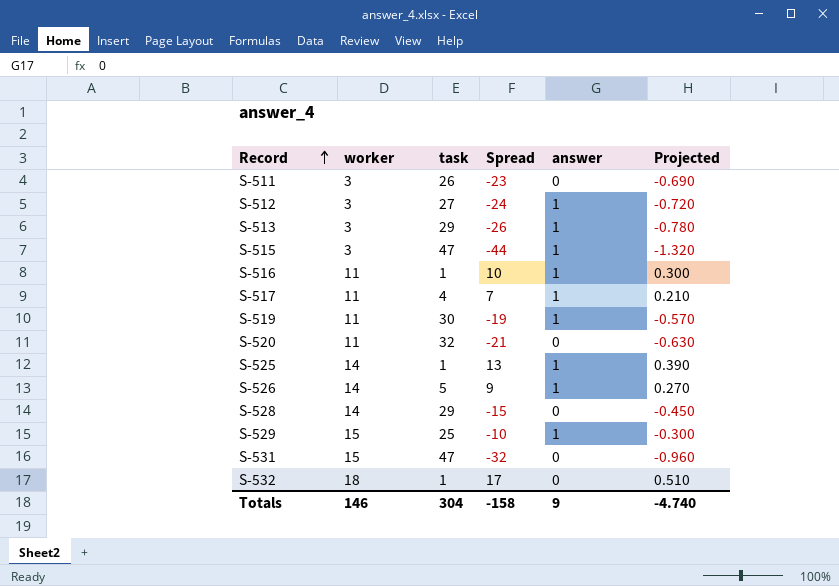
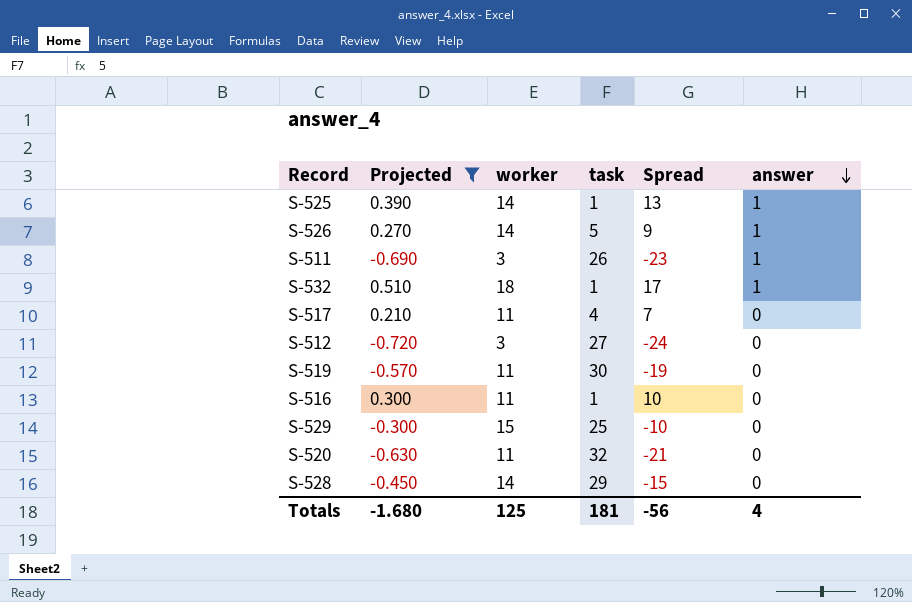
filter: none -> Projected >= -0.720
row order: Record ascending -> answer descending
column Projected | position: 6 -> 2
S-511 | answer: 0 -> 1
S-532 | answer: 0 -> 1
S-517 | answer: 1 -> 0
S-512 | answer: 1 -> 0
S-519 | answer: 1 -> 0
S-516 | answer: 1 -> 0
S-529 | answer: 1 -> 0
Totals | Projected: -4.740 -> -1.680
Totals | worker: 146 -> 125
Totals | task: 304 -> 181
Totals | Spread: -158 -> -56
Totals | answer: 9 -> 4

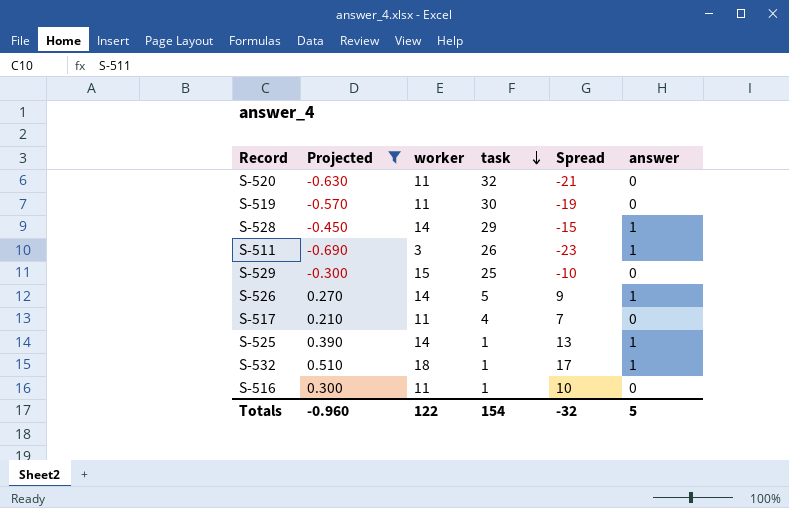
row order: answer descending -> task descending
row S-512: -0.720 | 3 | 27 | -24 | 0 -> none
S-528 | answer: 0 -> 1
Totals | Projected: -1.680 -> -0.960
Totals | worker: 125 -> 122
Totals | task: 181 -> 154
Totals | Spread: -56 -> -32
Totals | answer: 4 -> 5

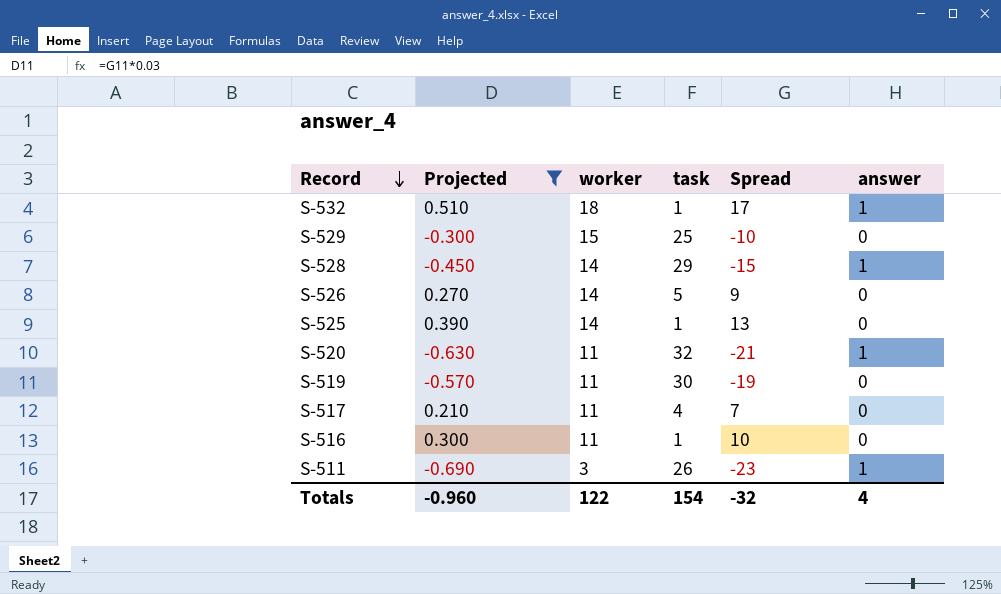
row order: task descending -> Record descending
S-526 | answer: 1 -> 0
S-525 | answer: 1 -> 0
S-520 | answer: 0 -> 1
Totals | answer: 5 -> 4

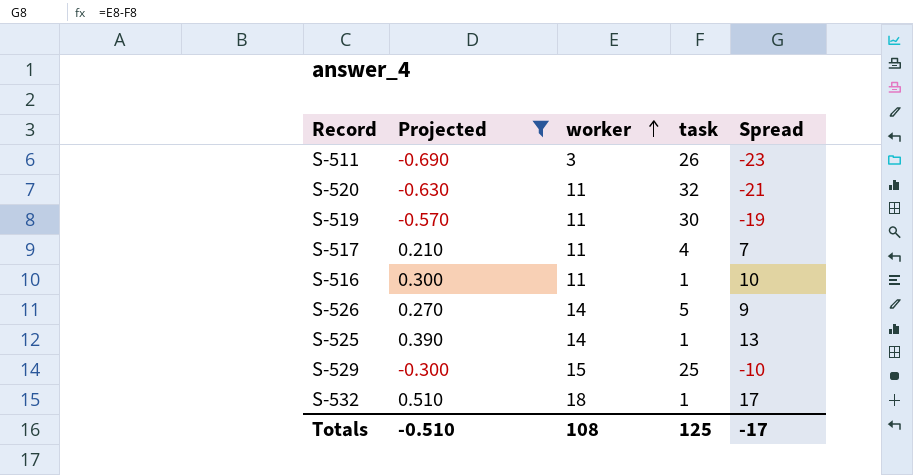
row order: Record descending -> worker ascending
column answer | position: 6 -> none
row S-528: -0.450 | 14 | 29 | -15 | 1 -> none
Totals | Projected: -0.960 -> -0.510
Totals | worker: 122 -> 108
Totals | task: 154 -> 125
Totals | Spread: -32 -> -17

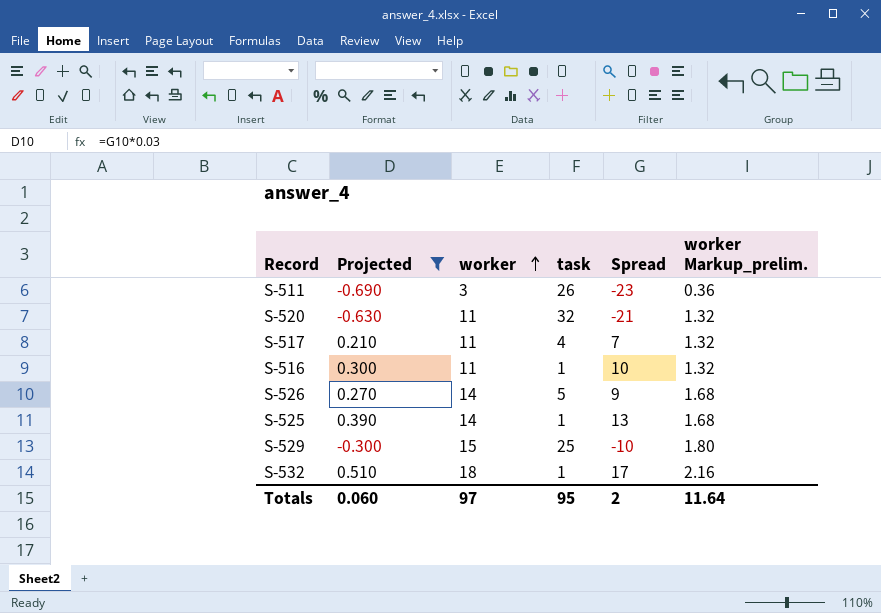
column worker Markup_prelim. | formula: none -> [worker] * 0.12
row S-519: -0.570 | 11 | 30 | -19 -> none
Totals | Projected: -0.510 -> 0.060
Totals | worker: 108 -> 97
Totals | task: 125 -> 95
Totals | Spread: -17 -> 2

